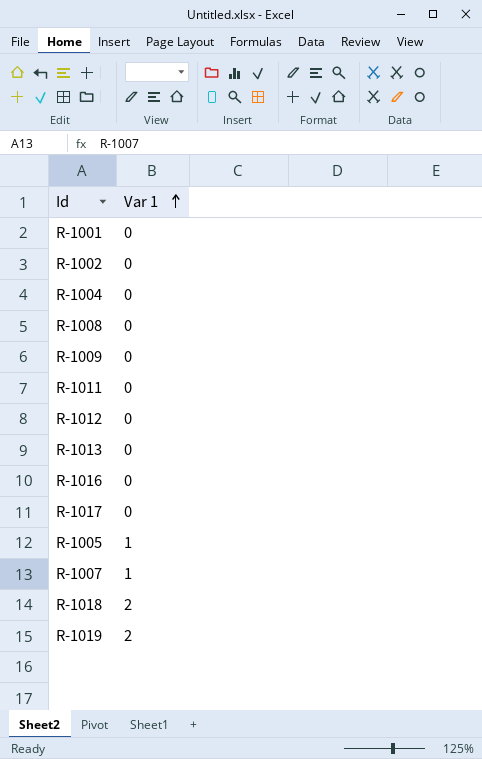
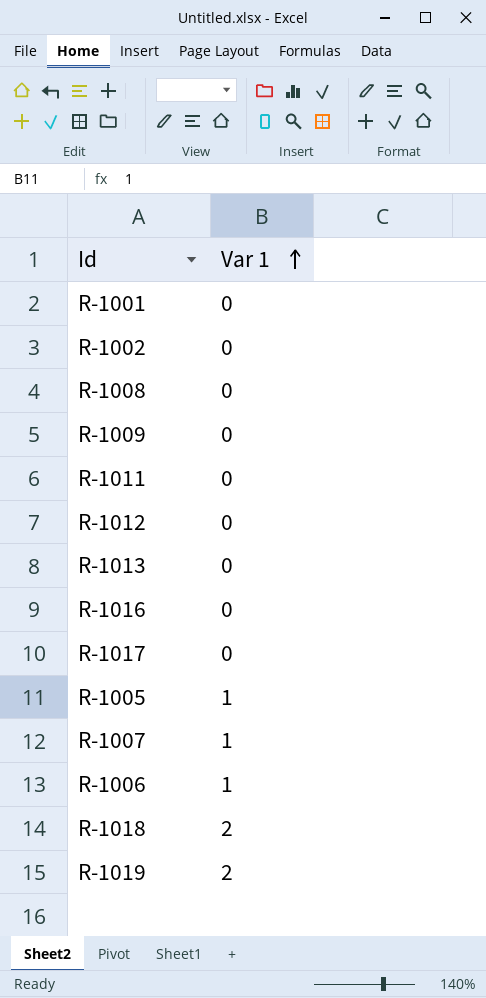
row R-1004: 0 -> none
row R-1006: none -> 1

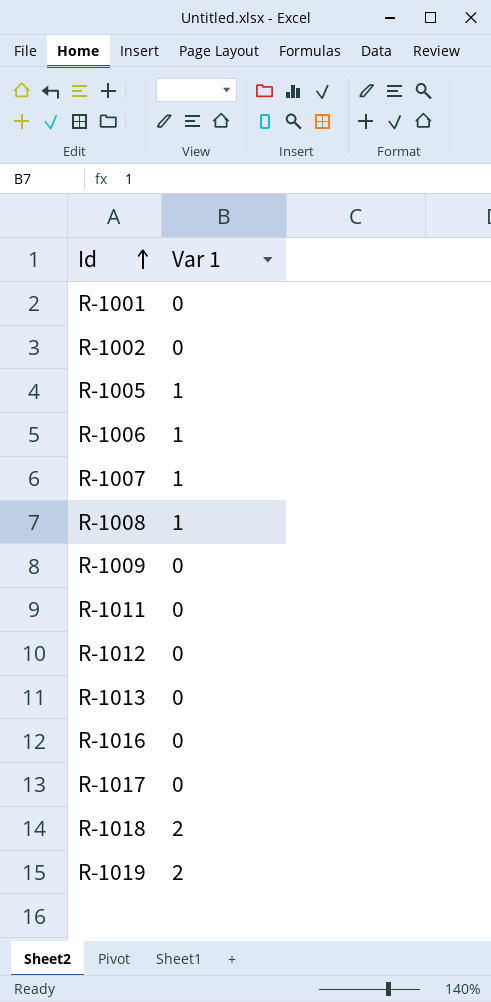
row order: Var 1 ascending -> Id ascending
R-1008 | Var 1: 0 -> 1

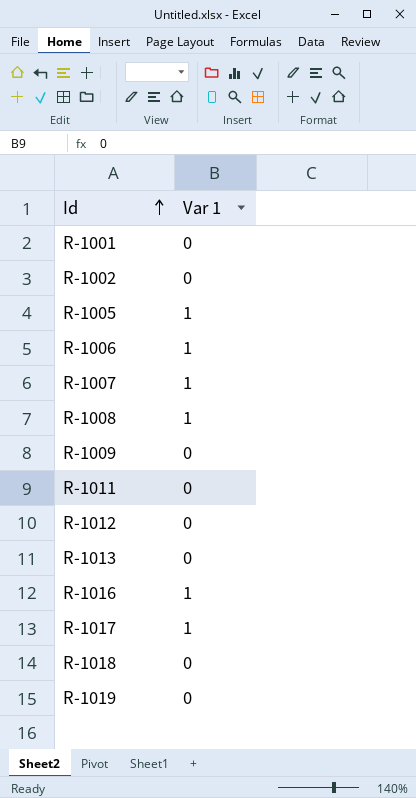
R-1016 | Var 1: 0 -> 1
R-1017 | Var 1: 0 -> 1
R-1018 | Var 1: 2 -> 0
R-1019 | Var 1: 2 -> 0

